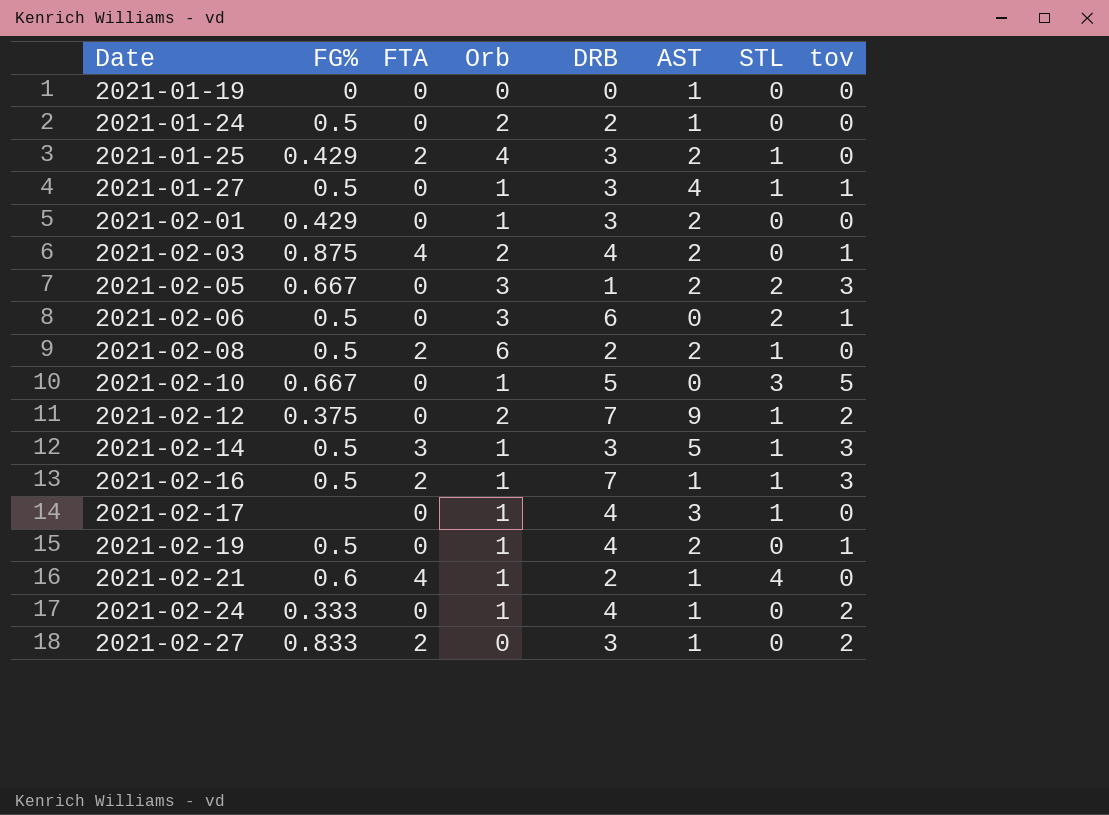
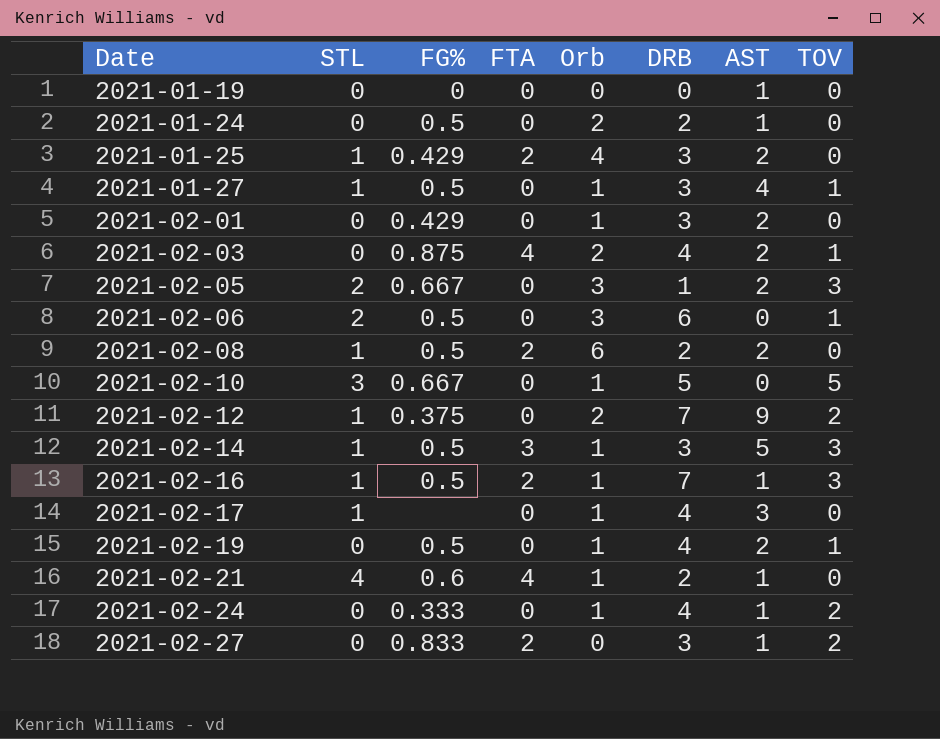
column STL | position: 7 -> 2
column name: tov -> TOV

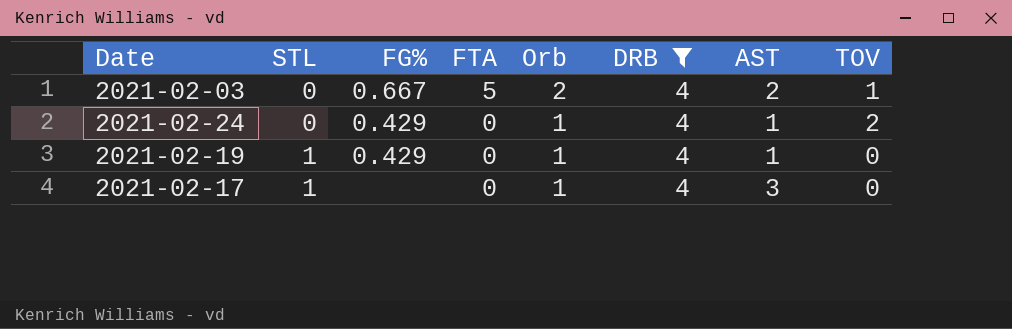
filter: none -> DRB = 4
row order: Date ascending -> STL ascending
2021-02-03 | FG%: 0.875 -> 0.667
2021-02-03 | FTA: 4 -> 5
2021-02-24 | FG%: 0.333 -> 0.429
2021-02-19 | STL: 0 -> 1
2021-02-19 | FG%: 0.5 -> 0.429
2021-02-19 | AST: 2 -> 1
2021-02-19 | TOV: 1 -> 0

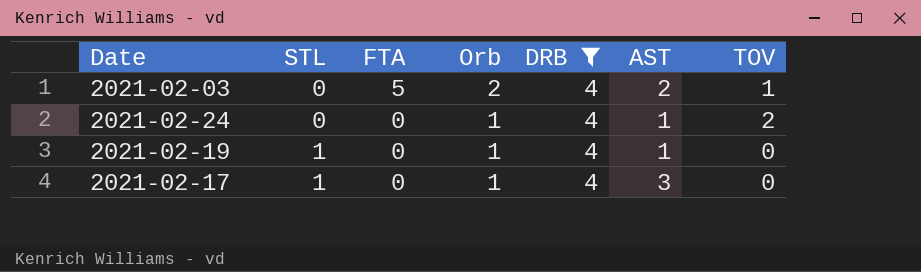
column FG% | position: 3 -> none

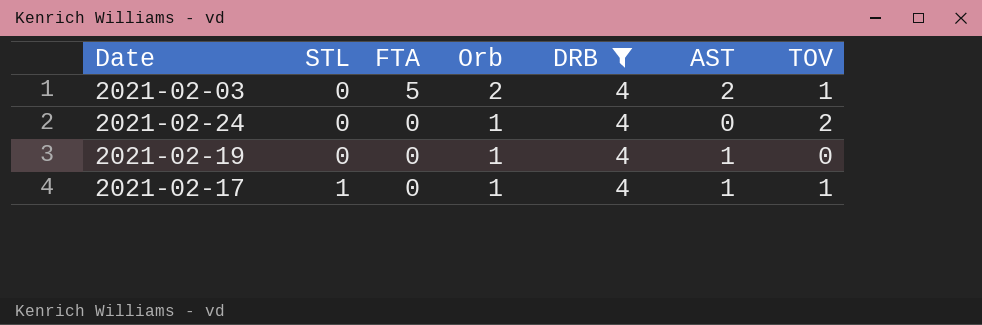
2021-02-24 | AST: 1 -> 0
2021-02-19 | STL: 1 -> 0
2021-02-17 | AST: 3 -> 1
2021-02-17 | TOV: 0 -> 1

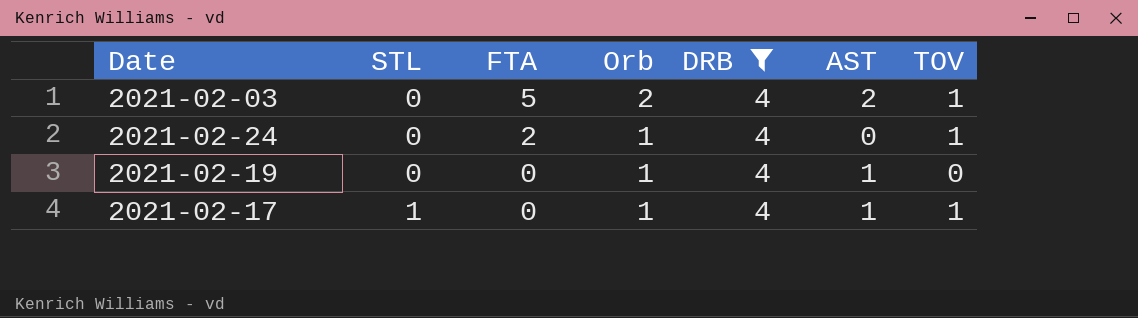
2021-02-24 | FTA: 0 -> 2
2021-02-24 | TOV: 2 -> 1

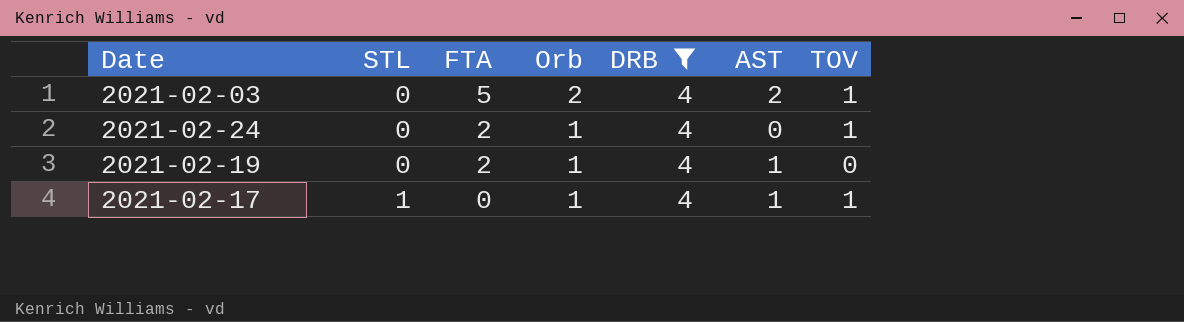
2021-02-19 | FTA: 0 -> 2

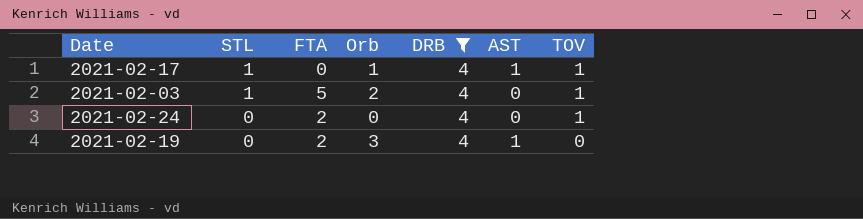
row order: STL ascending -> STL descending
2021-02-03 | STL: 0 -> 1
2021-02-03 | AST: 2 -> 0
2021-02-24 | Orb: 1 -> 0
2021-02-19 | Orb: 1 -> 3

